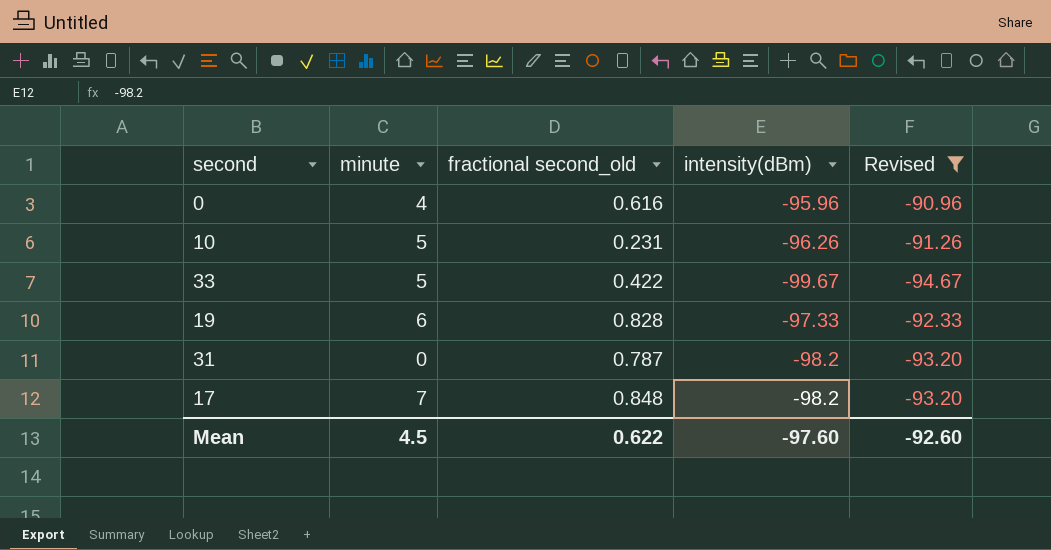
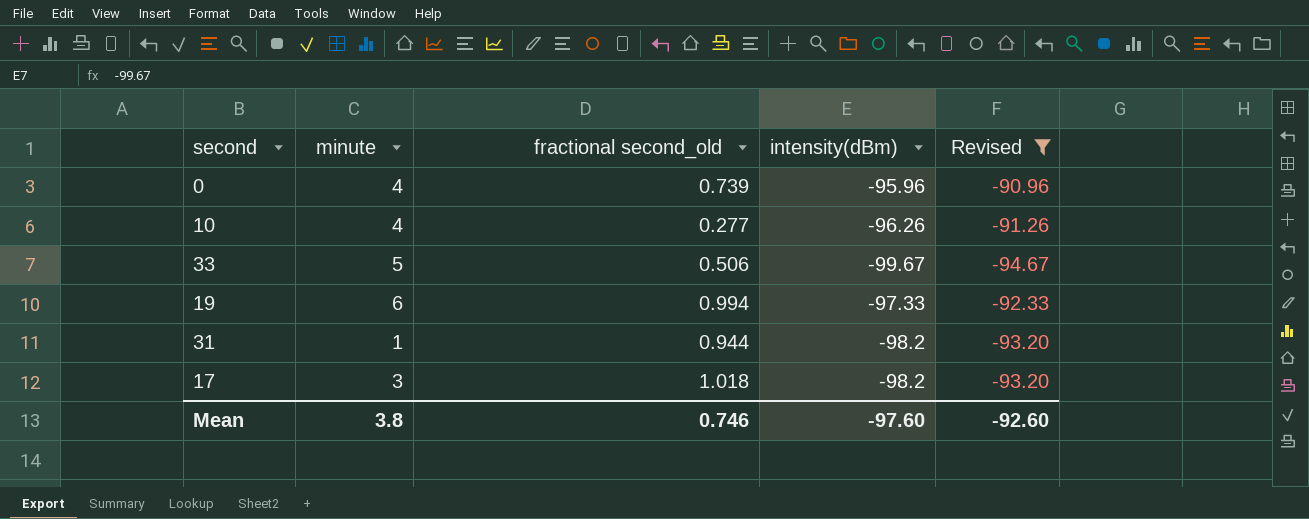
0 | fractional second_old: 0.616 -> 0.739
10 | minute: 5 -> 4
10 | fractional second_old: 0.231 -> 0.277
33 | fractional second_old: 0.422 -> 0.506
19 | fractional second_old: 0.828 -> 0.994
31 | minute: 0 -> 1
31 | fractional second_old: 0.787 -> 0.944
17 | minute: 7 -> 3
17 | fractional second_old: 0.848 -> 1.018
Mean | minute: 4.5 -> 3.8
Mean | fractional second_old: 0.622 -> 0.746

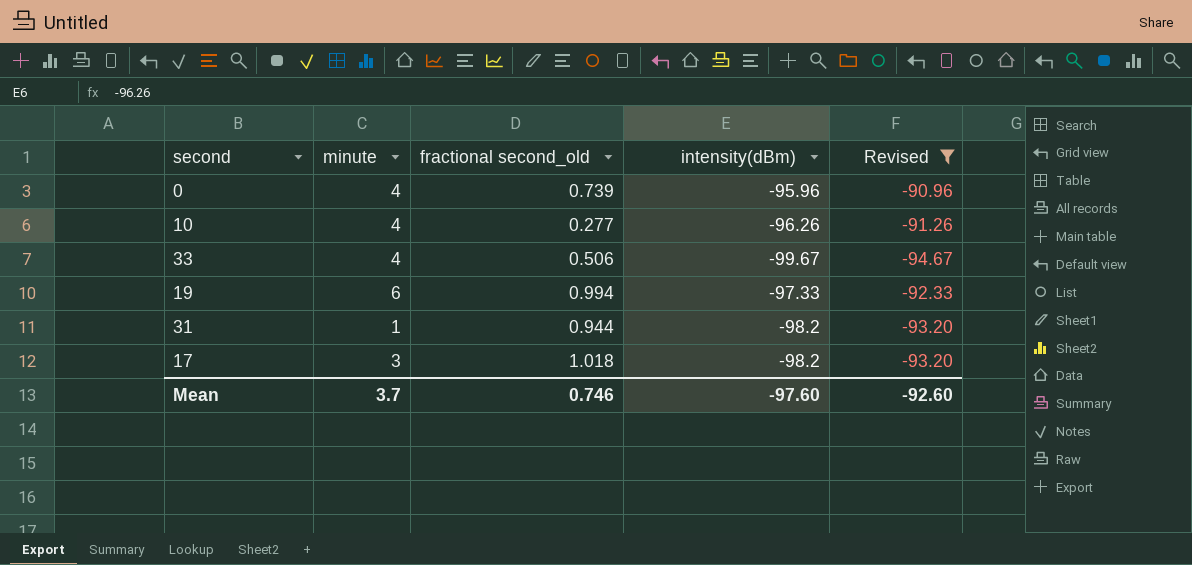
33 | minute: 5 -> 4
Mean | minute: 3.8 -> 3.7

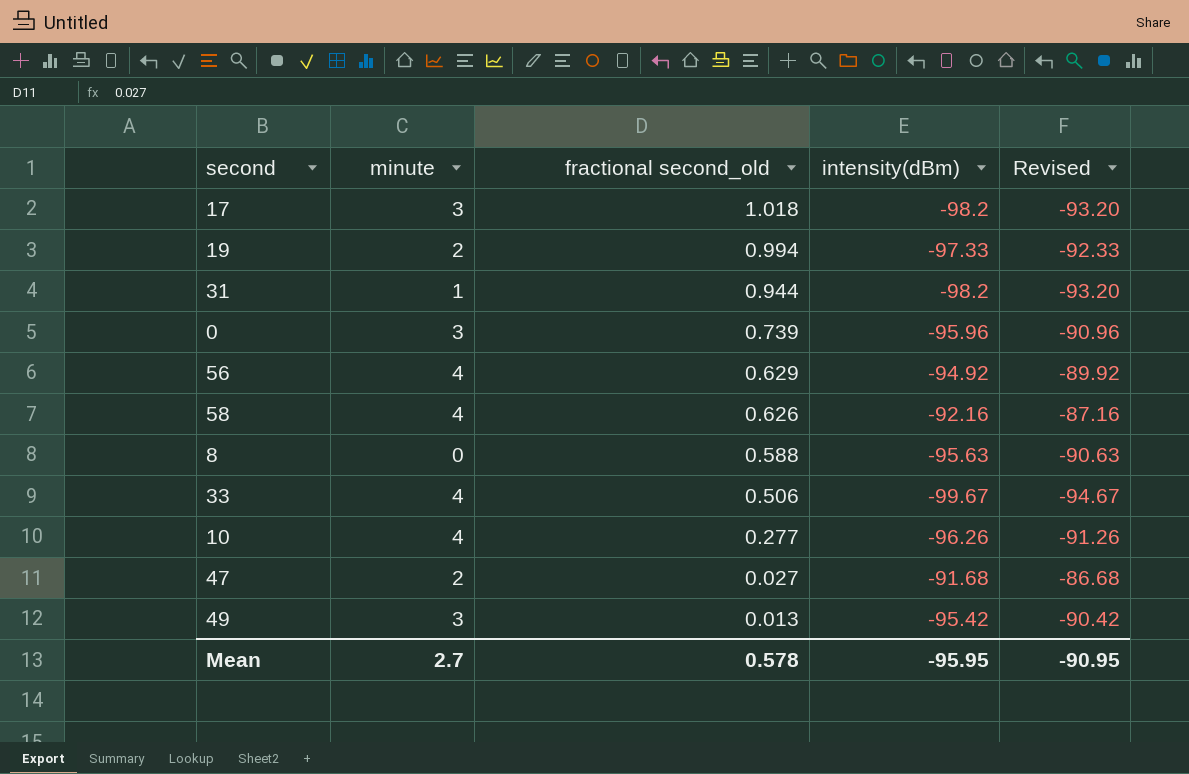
filter: Revised <= -90.96 -> none
row order: none -> fractional second_old descending
19 | minute: 6 -> 2
0 | minute: 4 -> 3
Mean | minute: 3.7 -> 2.7
Mean | fractional second_old: 0.746 -> 0.578
Mean | intensity(dBm): -97.60 -> -95.95
Mean | Revised: -92.60 -> -90.95

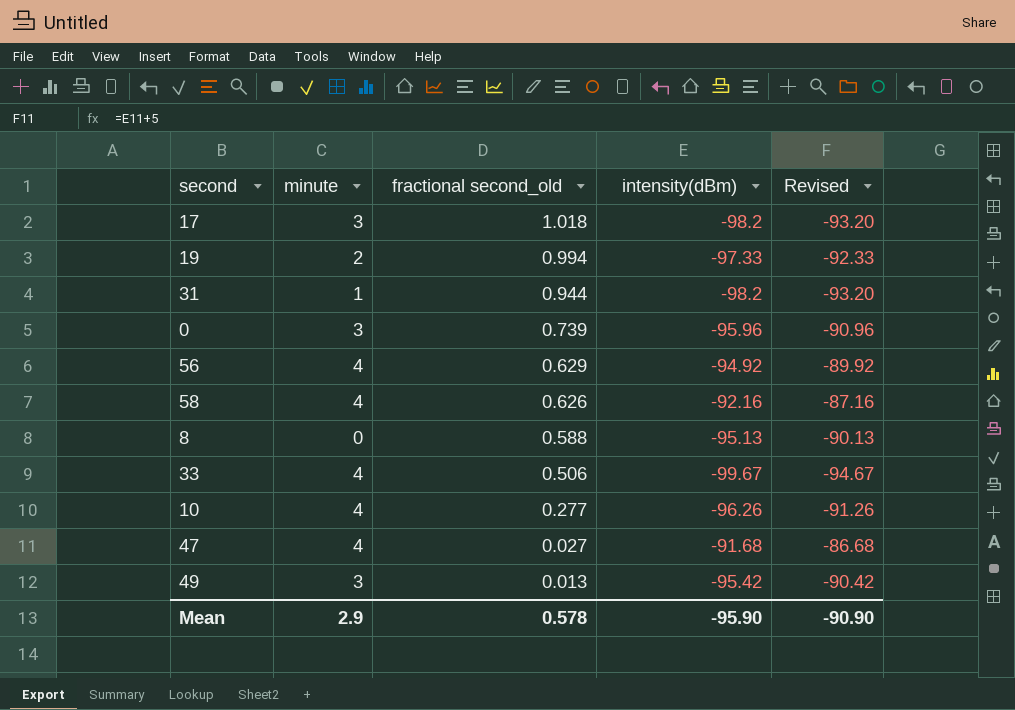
8 | intensity(dBm): -95.63 -> -95.13
8 | Revised: -90.63 -> -90.13
47 | minute: 2 -> 4
Mean | minute: 2.7 -> 2.9
Mean | intensity(dBm): -95.95 -> -95.90
Mean | Revised: -90.95 -> -90.90

